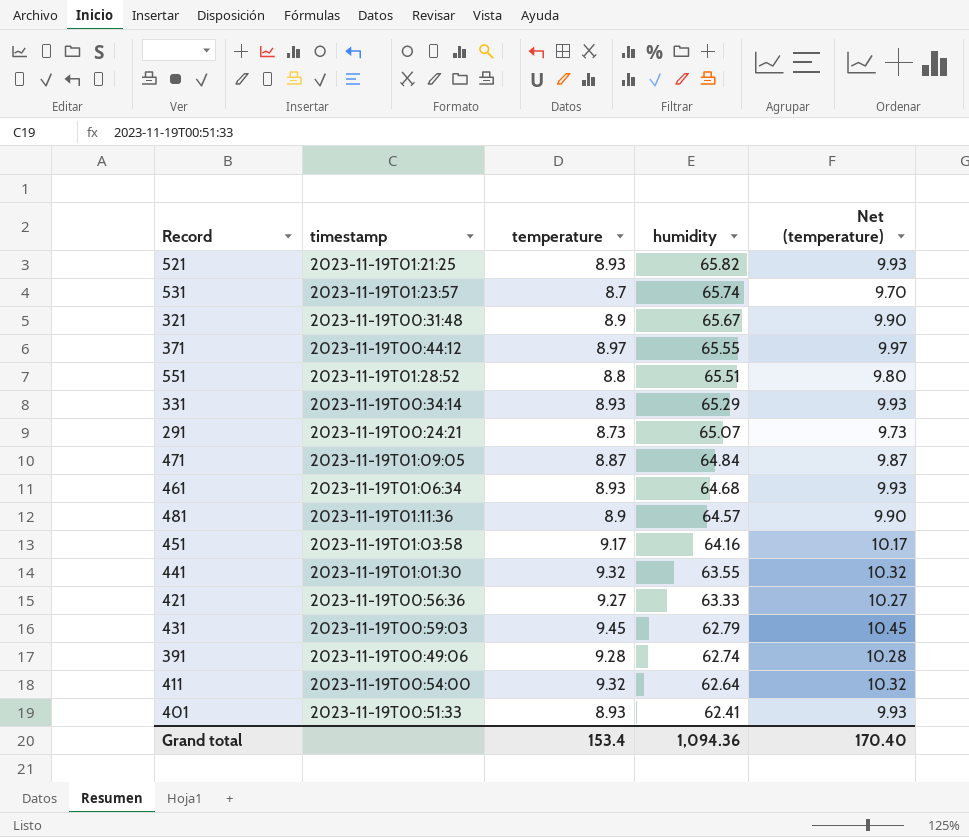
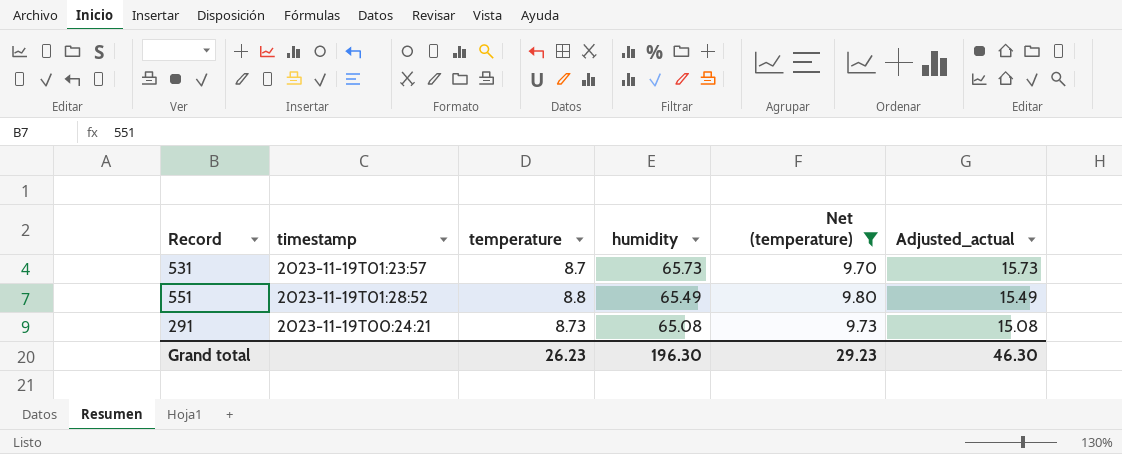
filter: none -> Net (temperature) <= 9.80
column Adjusted_actual | formula: none -> [humidity] - 50
531 | humidity: 65.74 -> 65.73
551 | humidity: 65.51 -> 65.49
291 | humidity: 65.07 -> 65.08
Grand total | temperature: 153.4 -> 26.23
Grand total | humidity: 1,094.36 -> 196.30
Grand total | Net (temperature): 170.40 -> 29.23

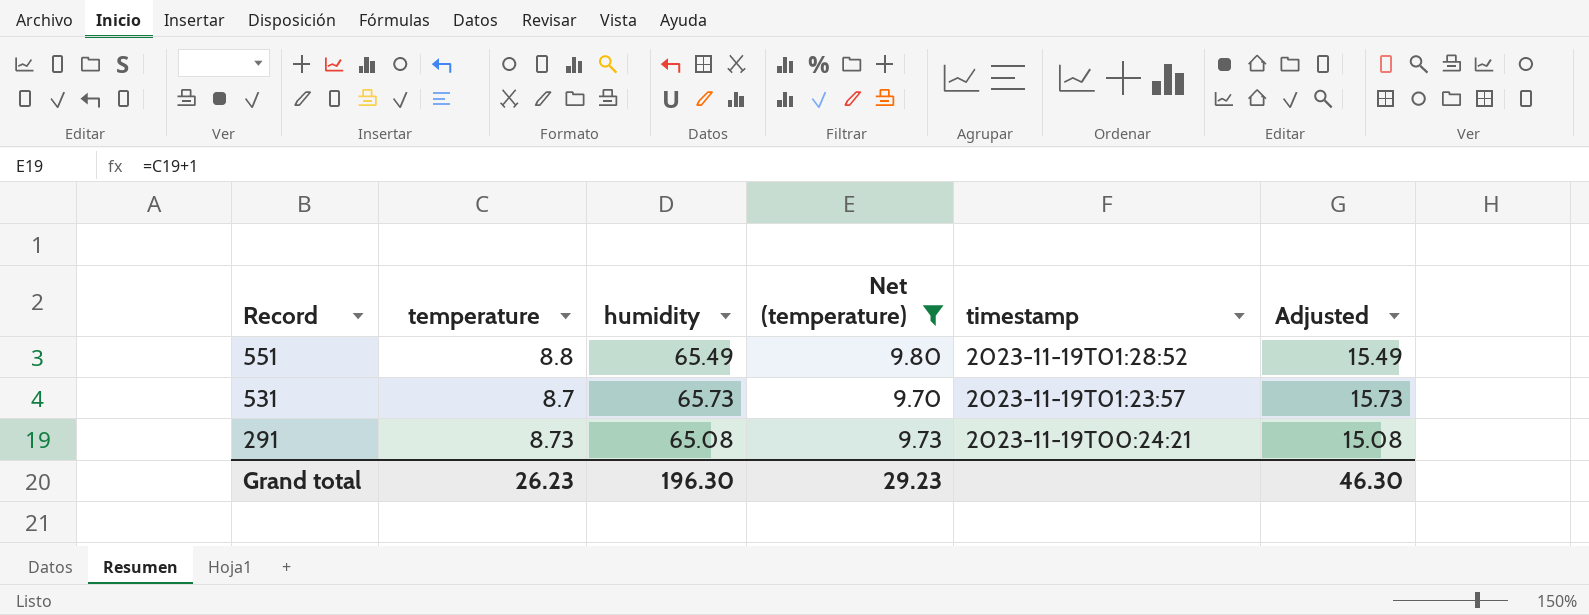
row order: humidity descending -> Record descending
column timestamp | position: 2 -> 5
column name: Adjusted_actual -> Adjusted

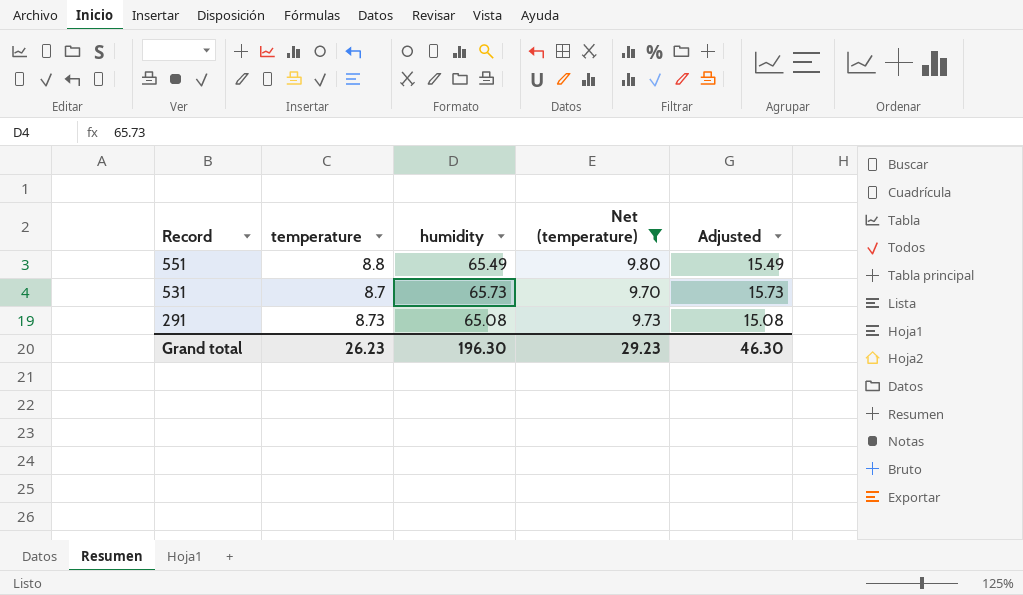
column timestamp | position: 5 -> none

